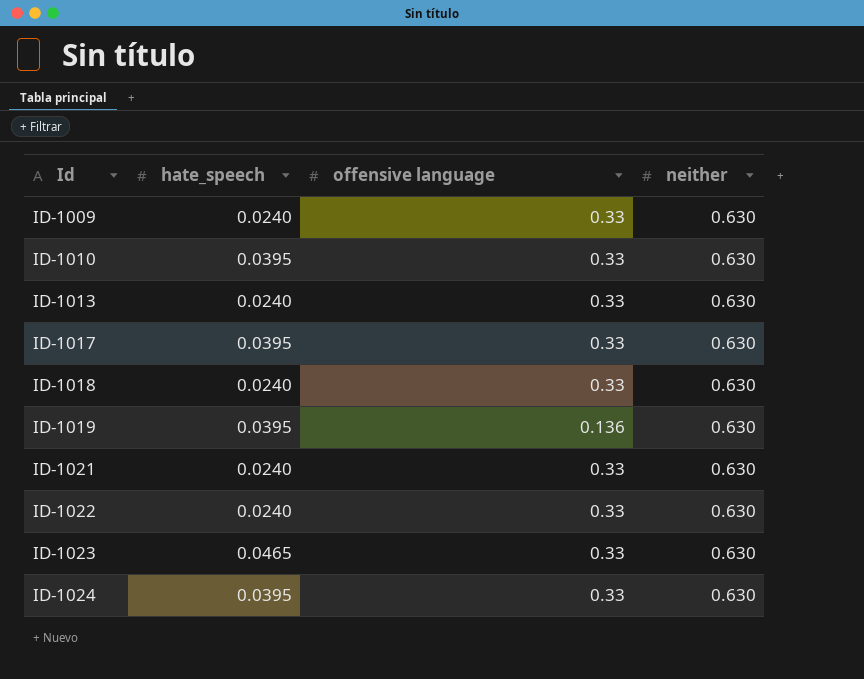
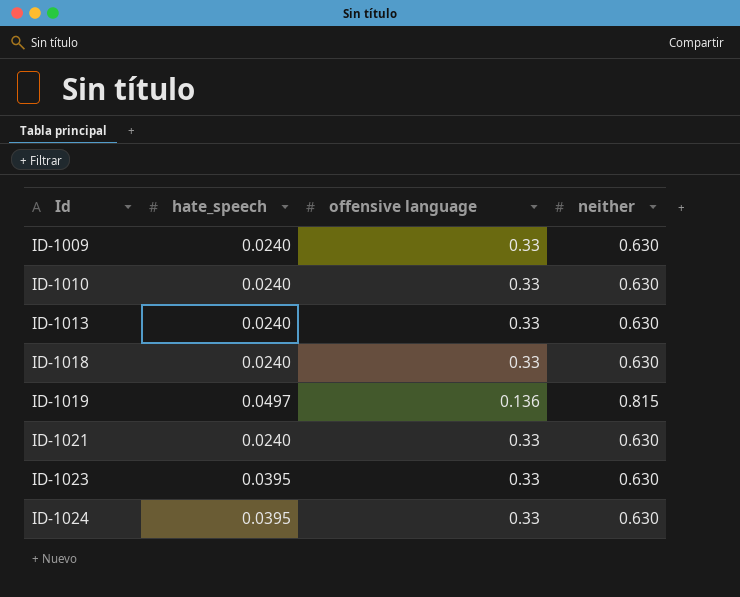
row ID-1017: 0.0395 | 0.33 | 0.630 -> none
row ID-1022: 0.0240 | 0.33 | 0.630 -> none
ID-1010 | hate_speech: 0.0395 -> 0.0240
ID-1019 | hate_speech: 0.0395 -> 0.0497
ID-1019 | neither: 0.630 -> 0.815
ID-1023 | hate_speech: 0.0465 -> 0.0395

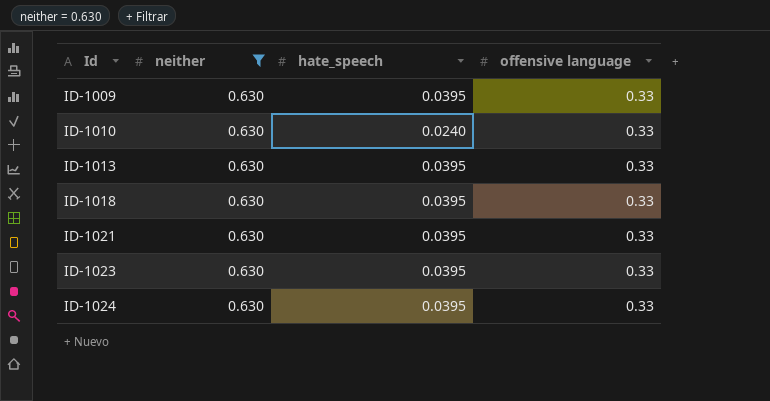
filter: none -> neither = 0.630
column neither | position: 4 -> 2
ID-1009 | hate_speech: 0.0240 -> 0.0395
ID-1013 | hate_speech: 0.0240 -> 0.0395
ID-1018 | hate_speech: 0.0240 -> 0.0395
ID-1021 | hate_speech: 0.0240 -> 0.0395

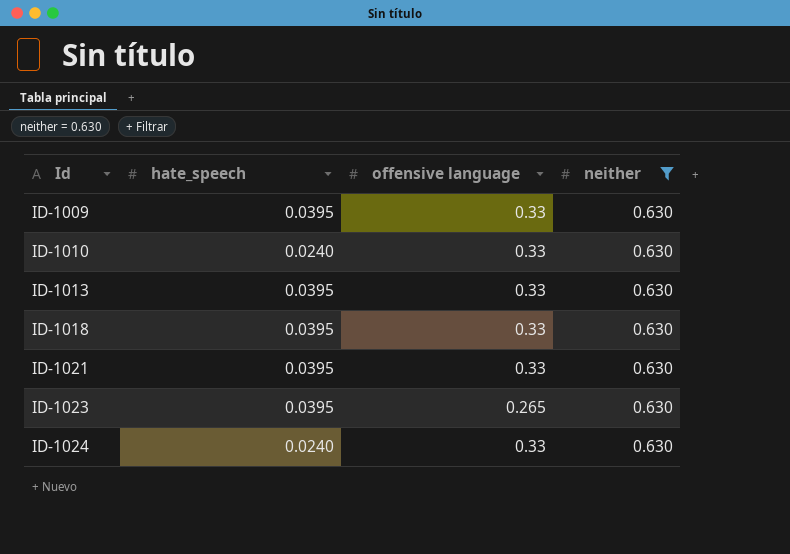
column neither | position: 2 -> 4
ID-1023 | offensive language: 0.33 -> 0.265
ID-1024 | hate_speech: 0.0395 -> 0.0240

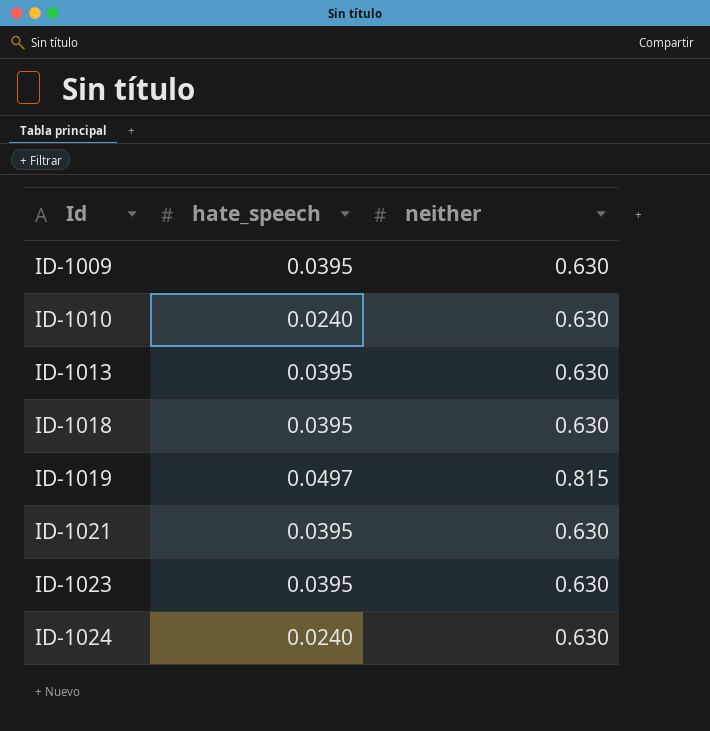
filter: neither = 0.630 -> none
column offensive language | position: 3 -> none

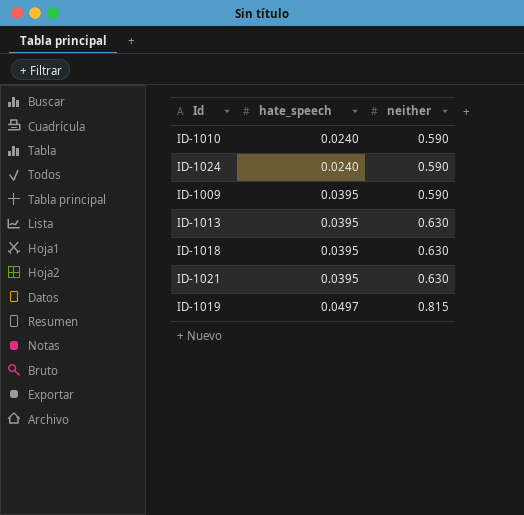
row order: Id ascending -> hate_speech ascending
row ID-1023: 0.0395 | 0.630 -> none
ID-1010 | neither: 0.630 -> 0.590
ID-1024 | neither: 0.630 -> 0.590
ID-1009 | neither: 0.630 -> 0.590

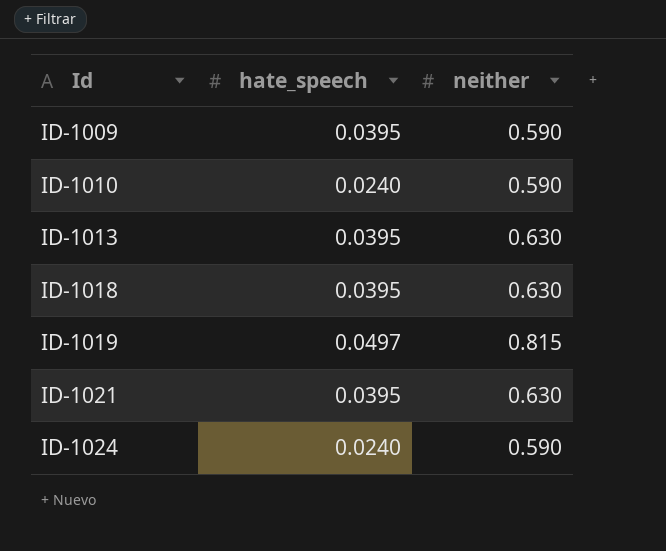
row order: hate_speech ascending -> Id ascending

